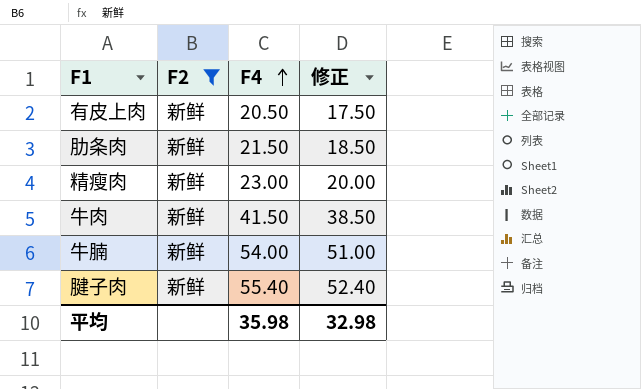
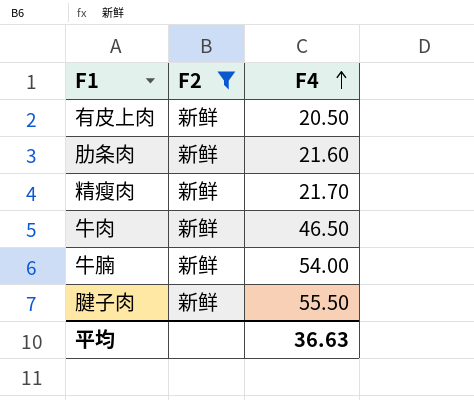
column 修正 | formula: [F4] - 3 -> none
肋条肉 | F4: 21.50 -> 21.60
精瘦肉 | F4: 23.00 -> 21.70
牛肉 | F4: 41.50 -> 46.50
腱子肉 | F4: 55.40 -> 55.50
平均 | F4: 35.98 -> 36.63

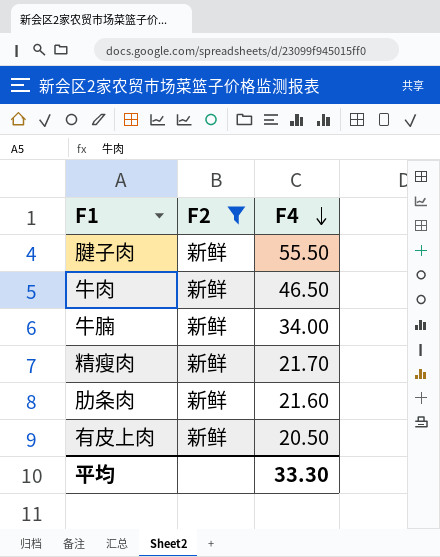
row order: F4 ascending -> F4 descending
牛腩 | F4: 54.00 -> 34.00
平均 | F4: 36.63 -> 33.30

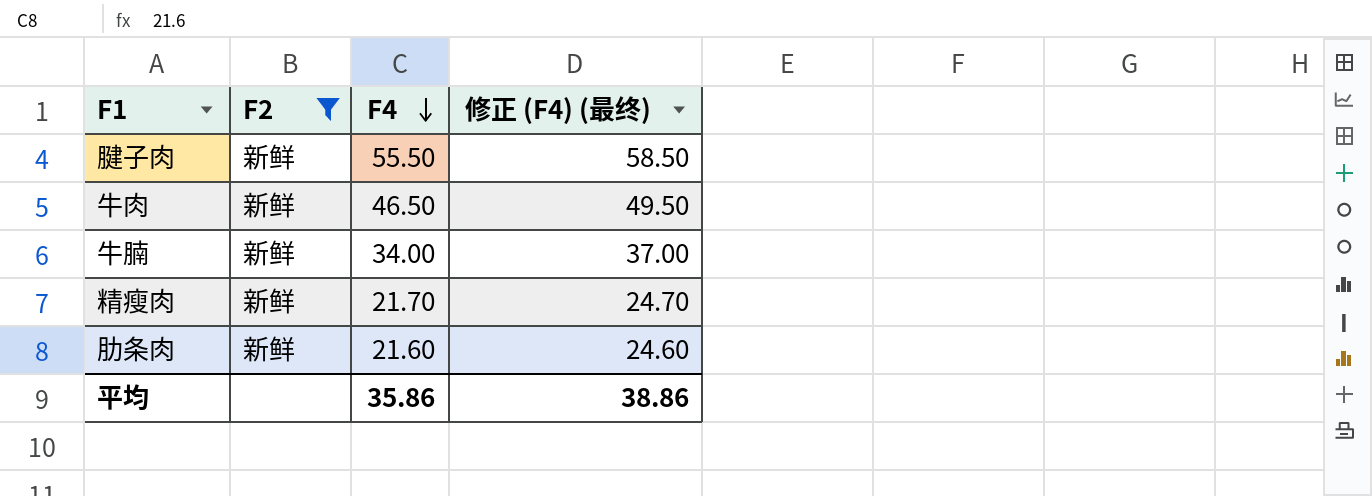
column 修正 (F4) (最终) | formula: none -> [F4] + 3
row 有皮上肉: 新鲜 | 20.50 -> none
平均 | F4: 33.30 -> 35.86

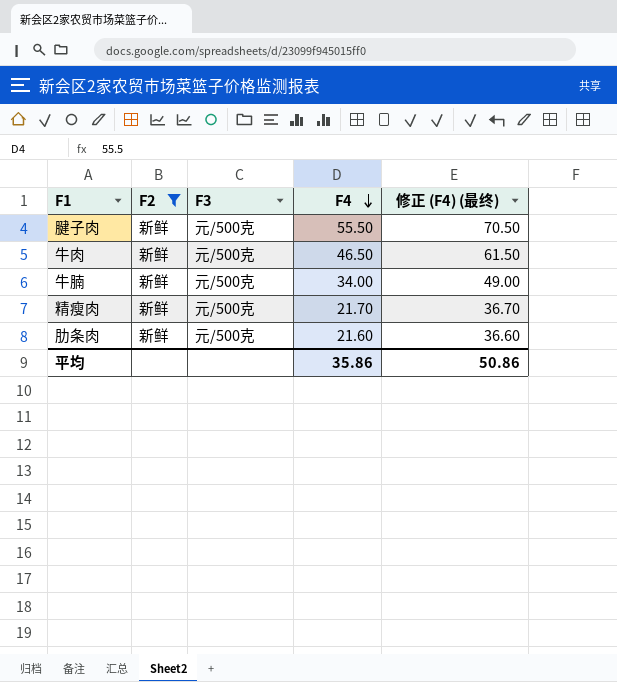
column F3 | position: none -> 3
column 修正 (F4) (最终) | formula: [F4] + 3 -> [F4] + 15
平均 | 修正 (F4) (最终): 38.86 -> 50.86

